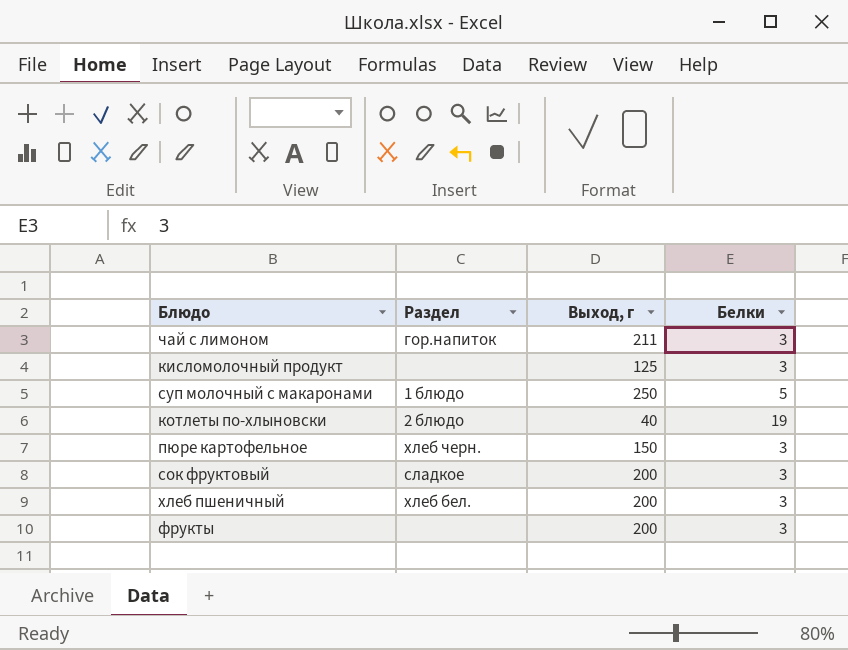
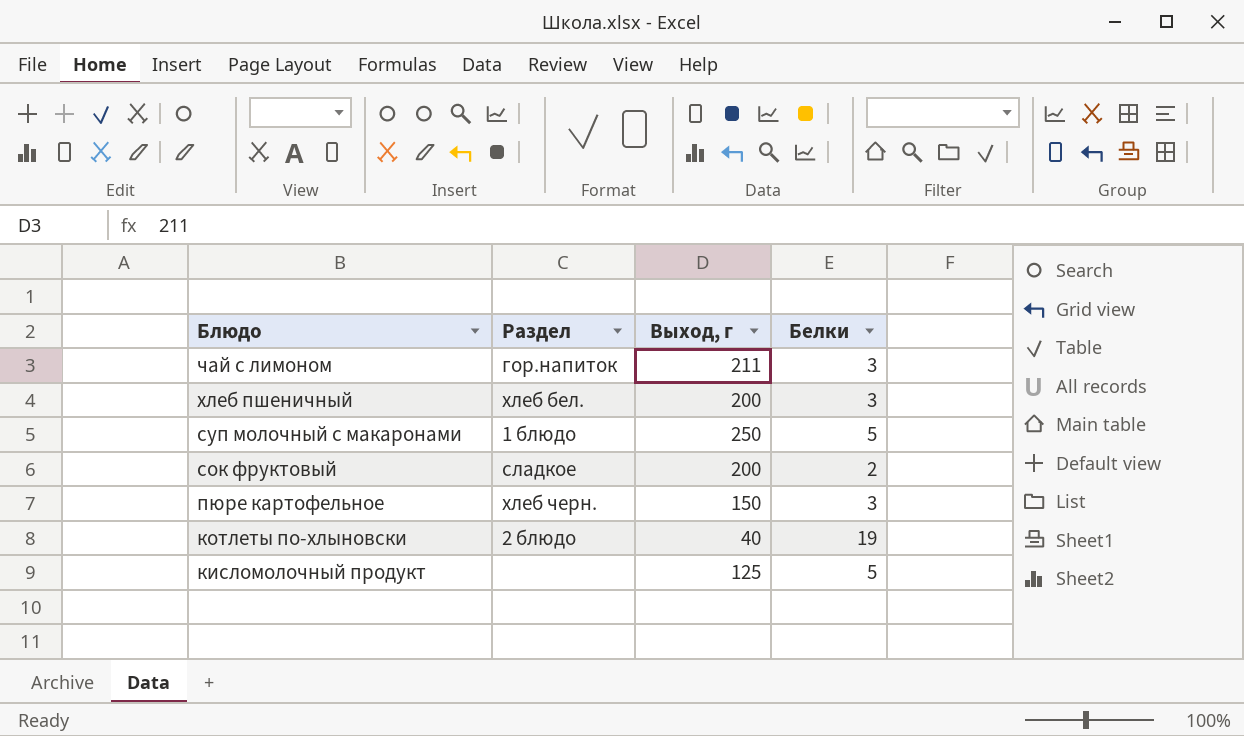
row order: none -> Блюдо descending
row фрукты: none | 200 | 3 -> none
сок фруктовый | Белки: 3 -> 2
кисломолочный продукт | Белки: 3 -> 5

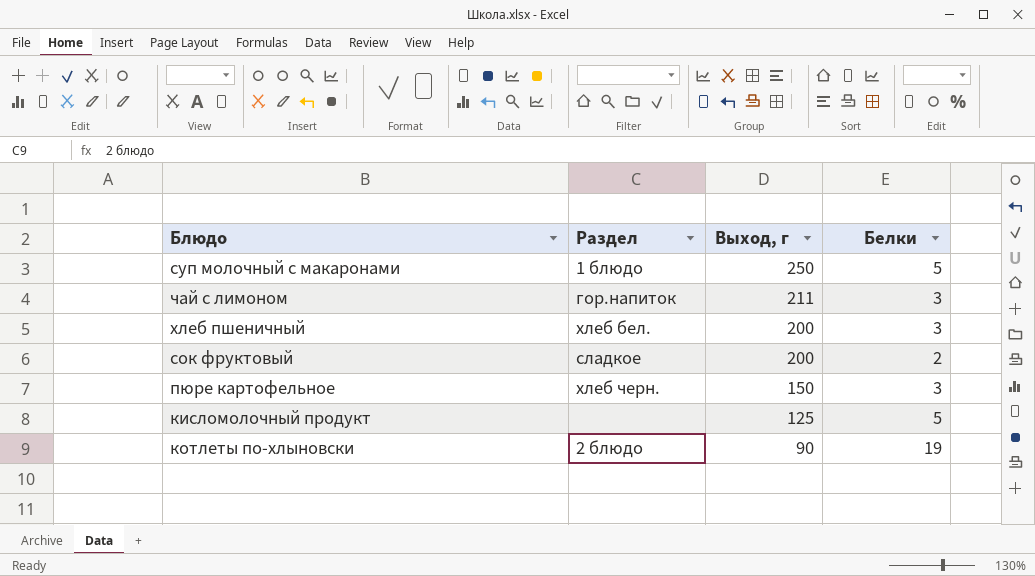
row order: Блюдо descending -> Выход, г descending
котлеты по-хлыновски | Выход, г: 40 -> 90

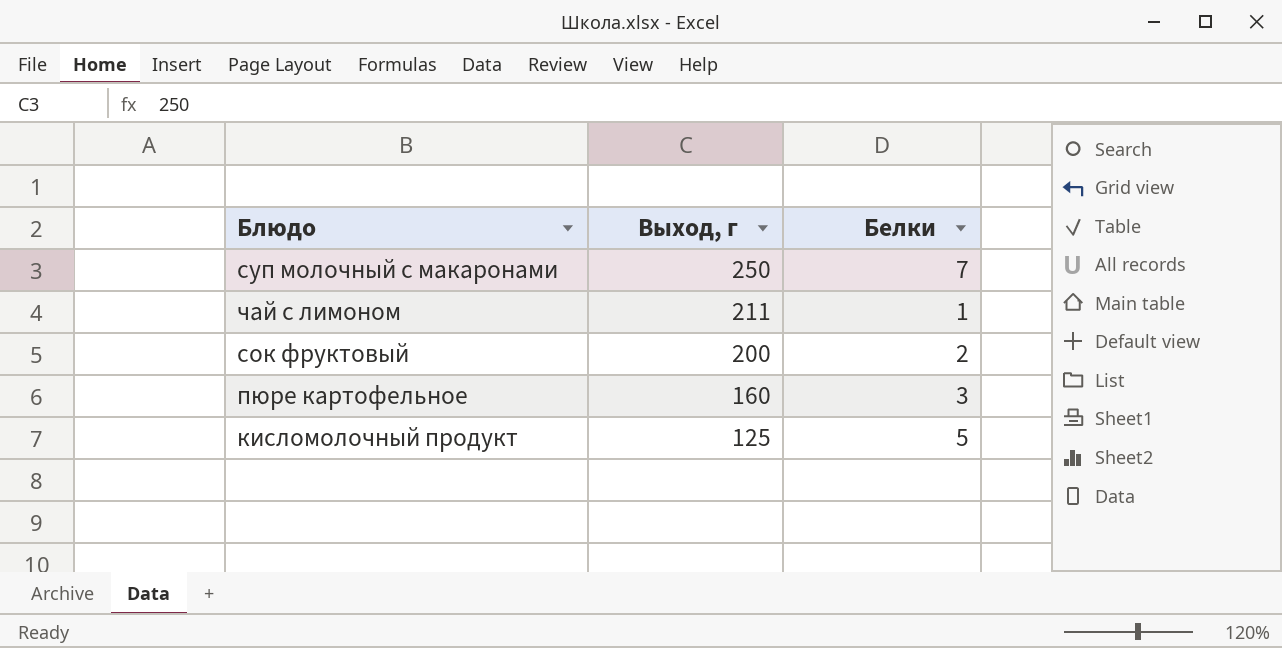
column Раздел | position: 2 -> none
row хлеб пшеничный: хлеб бел. | 200 | 3 -> none
row котлеты по-хлыновски: 2 блюдо | 90 | 19 -> none
суп молочный с макаронами | Белки: 5 -> 7
чай с лимоном | Белки: 3 -> 1
пюре картофельное | Выход, г: 150 -> 160

